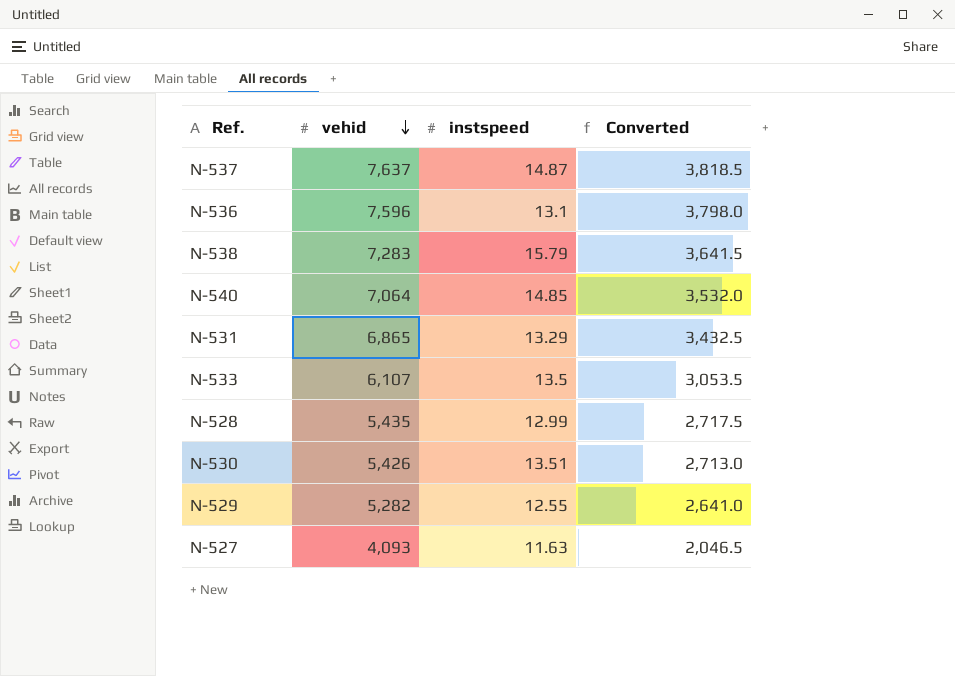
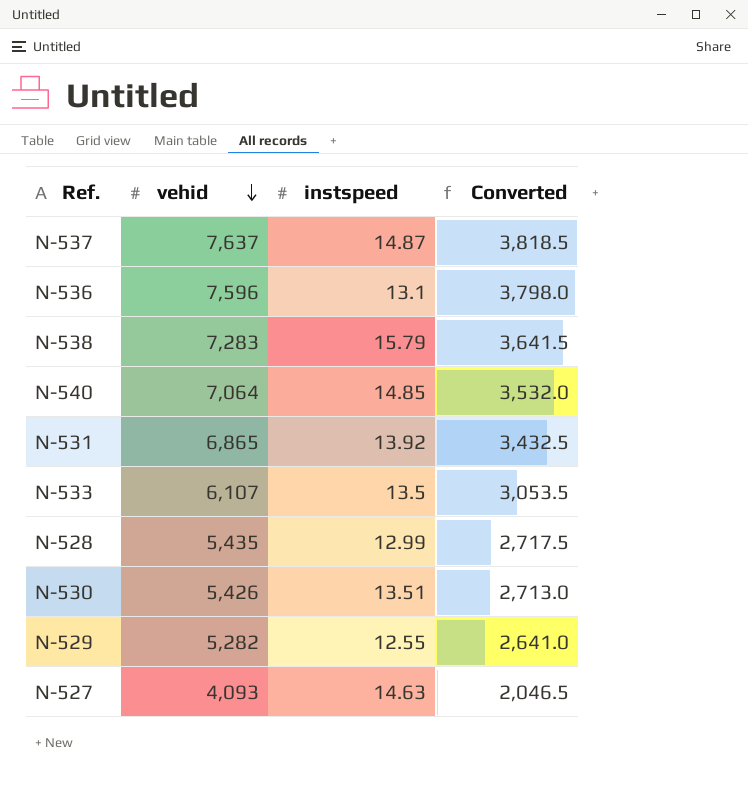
N-531 | instspeed: 13.29 -> 13.92
N-527 | instspeed: 11.63 -> 14.63

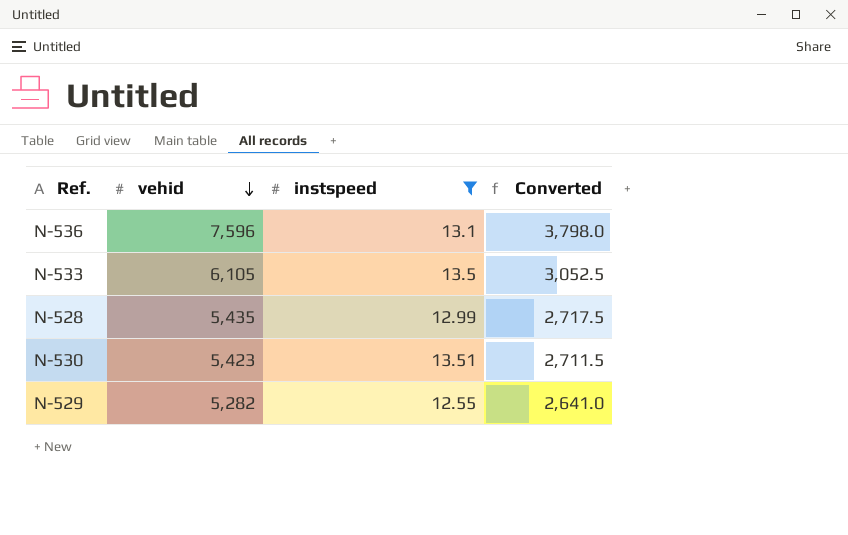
filter: none -> instspeed <= 13.51
N-533 | vehid: 6,107 -> 6,105
N-533 | Converted: 3,053.5 -> 3,052.5
N-530 | vehid: 5,426 -> 5,423
N-530 | Converted: 2,713.0 -> 2,711.5

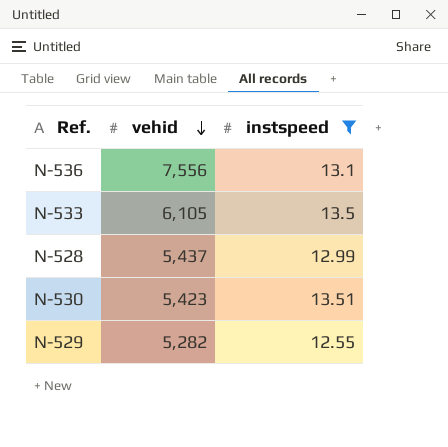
column Converted | formula: [vehid] * 0.5 -> none
N-536 | vehid: 7,596 -> 7,556
N-528 | vehid: 5,435 -> 5,437

